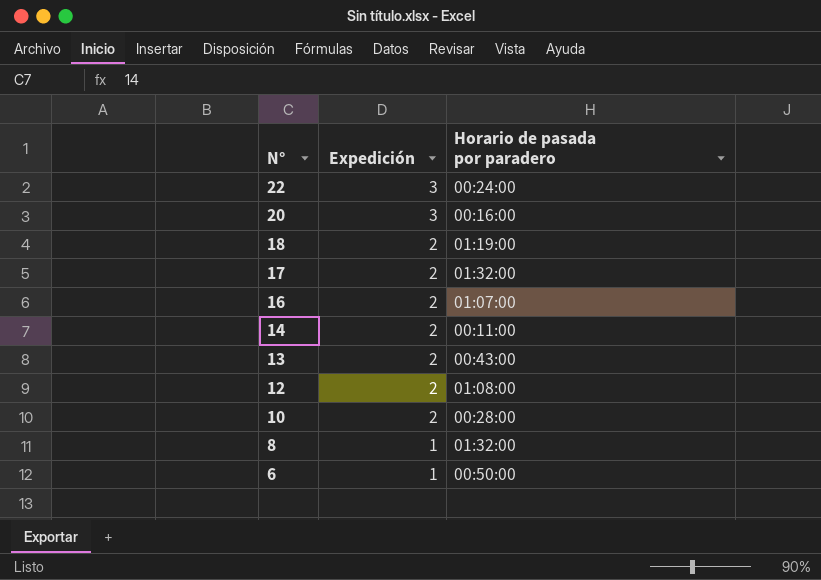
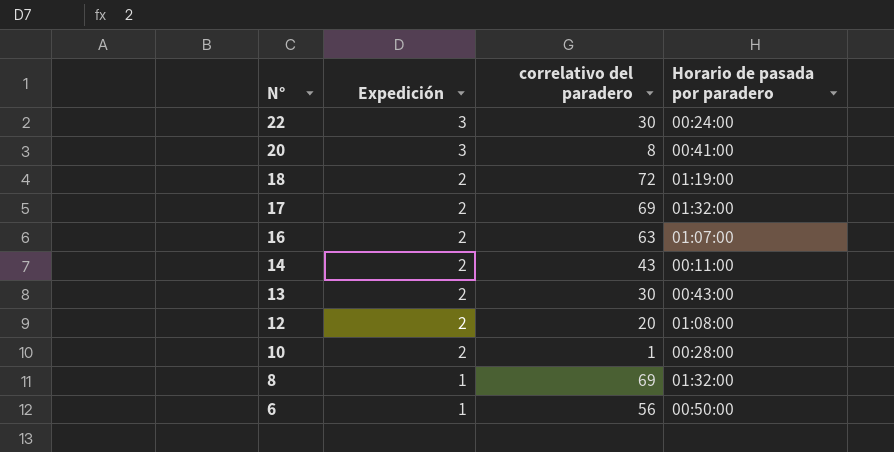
column correlativo del paradero | position: none -> 3
20 | Horario de pasada por paradero: 00:16:00 -> 00:41:00

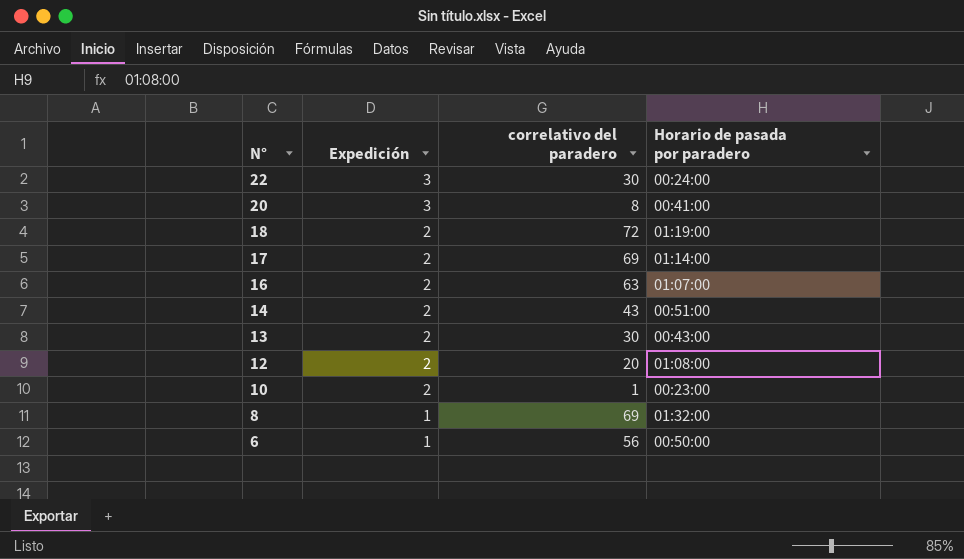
17 | Horario de pasada por paradero: 01:32:00 -> 01:14:00
14 | Horario de pasada por paradero: 00:11:00 -> 00:51:00
10 | Horario de pasada por paradero: 00:28:00 -> 00:23:00

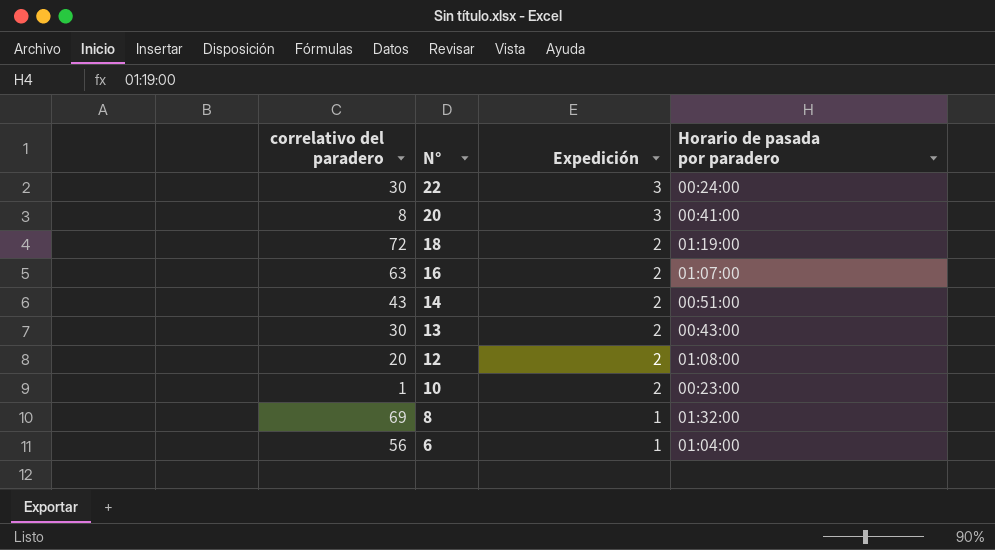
column correlativo del paradero | position: 3 -> 1
row 17: 2 | 69 | 01:14:00 -> none
6 | Horario de pasada por paradero: 00:50:00 -> 01:04:00

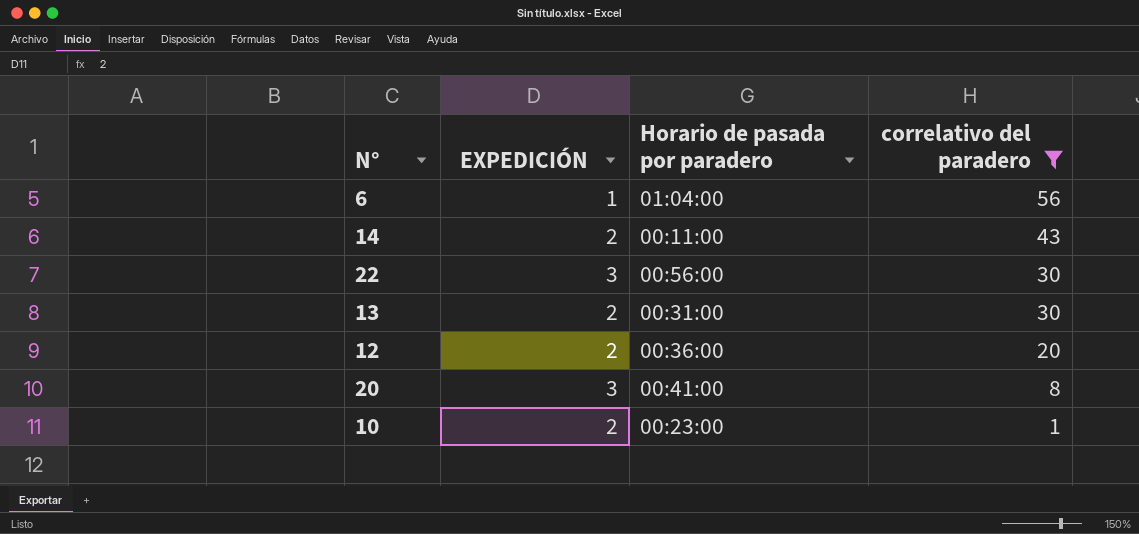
filter: none -> correlativo del paradero <= 56
row order: N° descending -> correlativo del paradero descending
column name: Expedición -> EXPEDICIÓN
column correlativo del paradero | position: 1 -> 4
14 | Horario de pasada por paradero: 00:51:00 -> 00:11:00
22 | Horario de pasada por paradero: 00:24:00 -> 00:56:00
13 | Horario de pasada por paradero: 00:43:00 -> 00:31:00
12 | Horario de pasada por paradero: 01:08:00 -> 00:36:00

